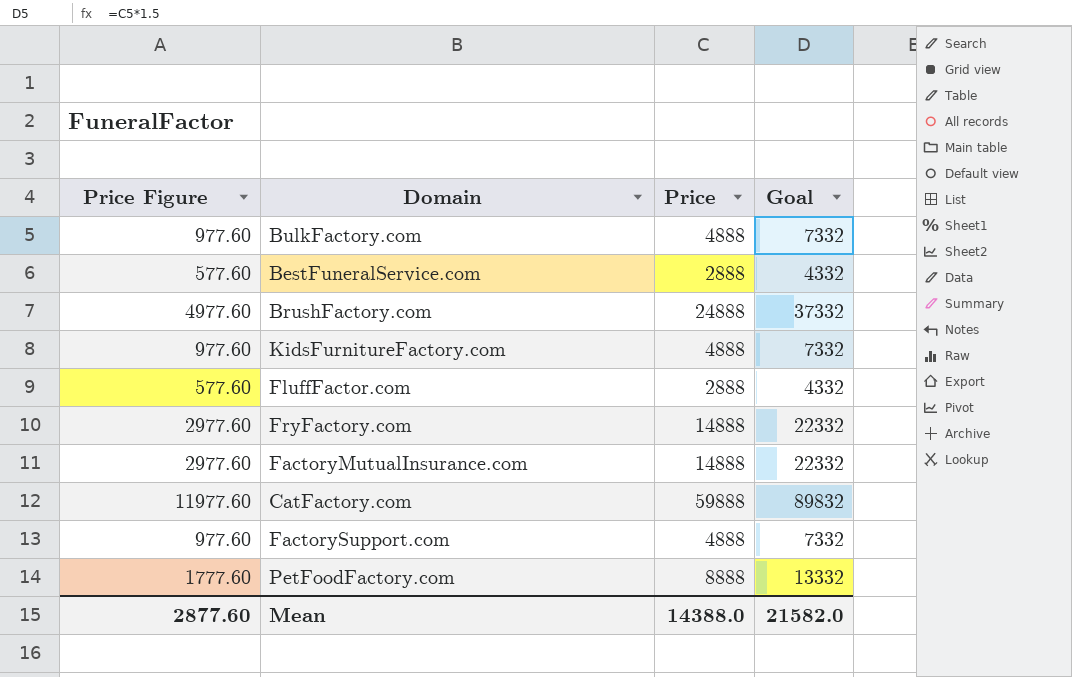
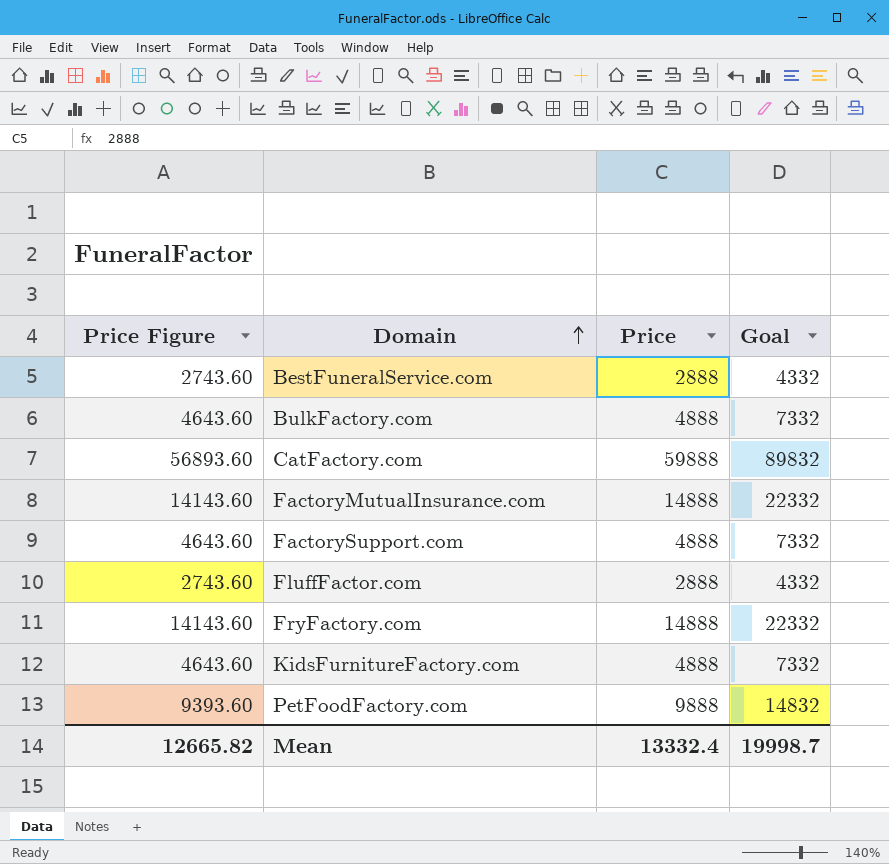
row order: none -> Domain ascending
column Price Figure | formula: [Price] * 0.2 -> [Price] * 0.95
row BrushFactory.com: 4977.60 | 24888 | 37332 -> none
PetFoodFactory.com | Price: 8888 -> 9888
PetFoodFactory.com | Goal: 13332 -> 14832
Mean | Price Figure: 2877.60 -> 12665.82
Mean | Price: 14388.0 -> 13332.4
Mean | Goal: 21582.0 -> 19998.7

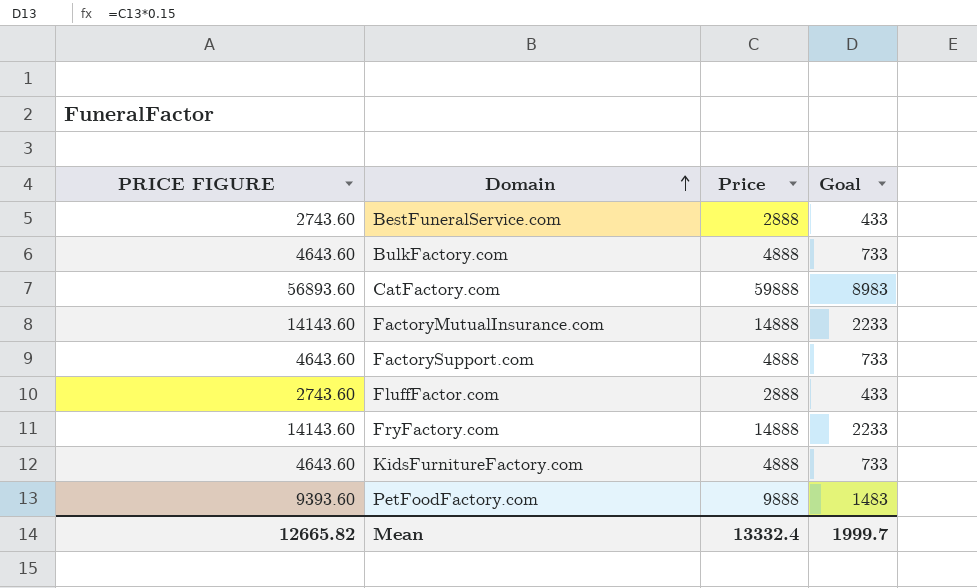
column name: Price Figure -> PRICE FIGURE
column Goal | formula: [Price] * 1.5 -> [Price] * 0.15
Mean | Goal: 19998.7 -> 1999.7

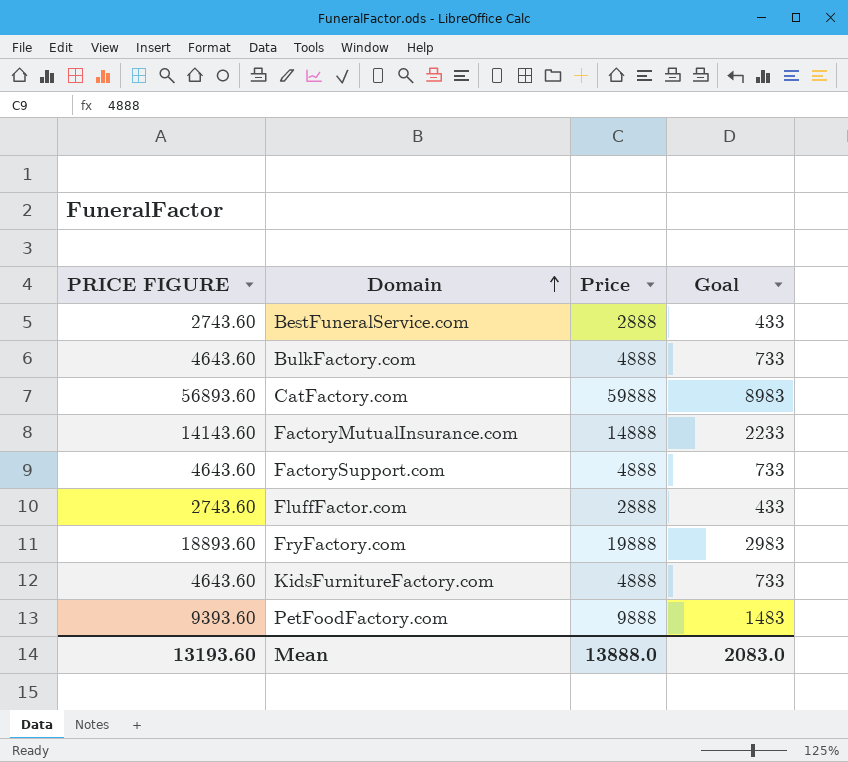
FryFactory.com | PRICE FIGURE: 14143.60 -> 18893.60
FryFactory.com | Price: 14888 -> 19888
FryFactory.com | Goal: 2233 -> 2983
Mean | PRICE FIGURE: 12665.82 -> 13193.60
Mean | Price: 13332.4 -> 13888.0
Mean | Goal: 1999.7 -> 2083.0

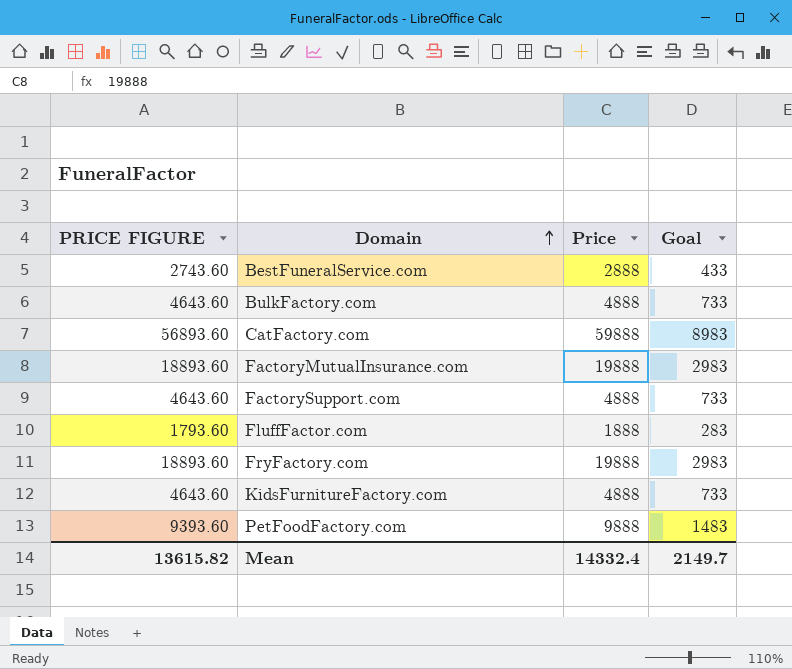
FactoryMutualInsurance.com | PRICE FIGURE: 14143.60 -> 18893.60
FactoryMutualInsurance.com | Price: 14888 -> 19888
FactoryMutualInsurance.com | Goal: 2233 -> 2983
FluffFactor.com | PRICE FIGURE: 2743.60 -> 1793.60
FluffFactor.com | Price: 2888 -> 1888
FluffFactor.com | Goal: 433 -> 283
Mean | PRICE FIGURE: 13193.60 -> 13615.82
Mean | Price: 13888.0 -> 14332.4
Mean | Goal: 2083.0 -> 2149.7

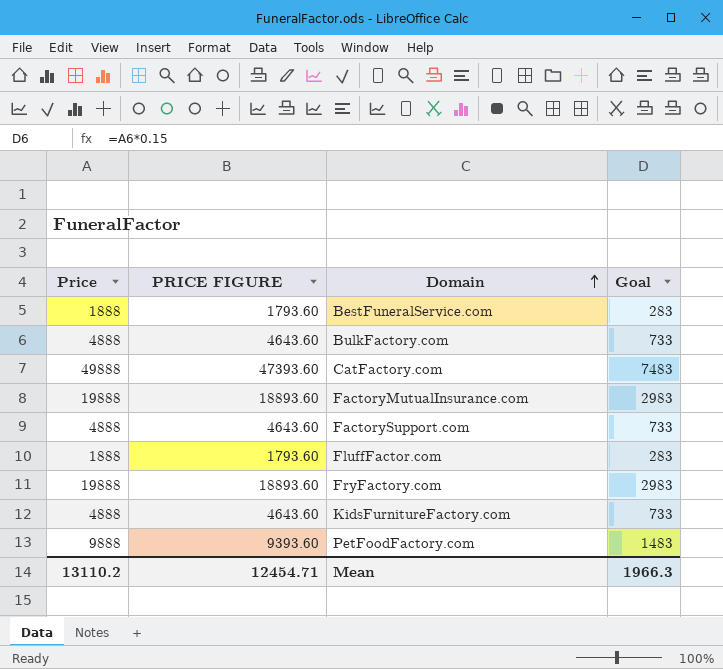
column Price | position: 3 -> 1
BestFuneralService.com | Price: 2888 -> 1888
BestFuneralService.com | PRICE FIGURE: 2743.60 -> 1793.60
BestFuneralService.com | Goal: 433 -> 283
CatFactory.com | Price: 59888 -> 49888
CatFactory.com | PRICE FIGURE: 56893.60 -> 47393.60
CatFactory.com | Goal: 8983 -> 7483
Mean | Price: 14332.4 -> 13110.2
Mean | PRICE FIGURE: 13615.82 -> 12454.71
Mean | Goal: 2149.7 -> 1966.3

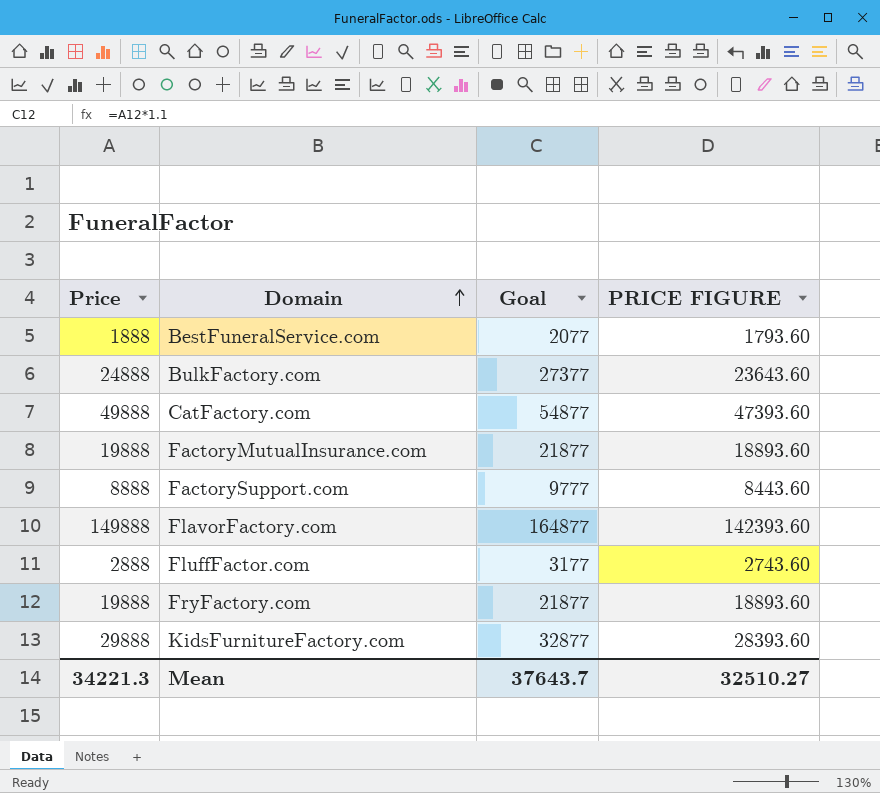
column Goal | formula: [Price] * 0.15 -> [Price] * 1.1
column PRICE FIGURE | position: 2 -> 4
row PetFoodFactory.com: 9888 | 9393.60 | 1483 -> none
BulkFactory.com | Price: 4888 -> 24888
BulkFactory.com | PRICE FIGURE: 4643.60 -> 23643.60
FactorySupport.com | Price: 4888 -> 8888
FactorySupport.com | PRICE FIGURE: 4643.60 -> 8443.60
row FlavorFactory.com: none -> 149888 | 164877 | 142393.60
FluffFactor.com | Price: 1888 -> 2888
FluffFactor.com | PRICE FIGURE: 1793.60 -> 2743.60
KidsFurnitureFactory.com | Price: 4888 -> 29888
KidsFurnitureFactory.com | PRICE FIGURE: 4643.60 -> 28393.60
Mean | Price: 13110.2 -> 34221.3
Mean | Goal: 1966.3 -> 37643.7
Mean | PRICE FIGURE: 12454.71 -> 32510.27

